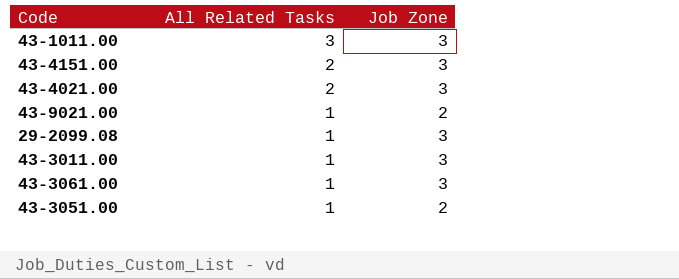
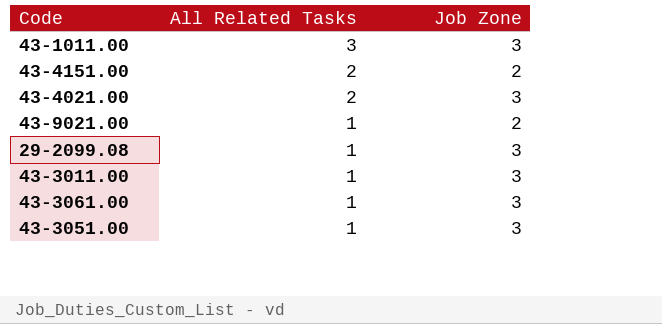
43-4151.00 | Job Zone: 3 -> 2
43-3051.00 | Job Zone: 2 -> 3

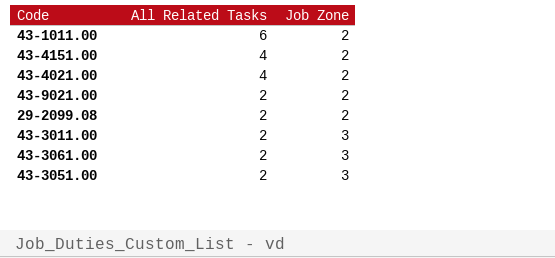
43-1011.00 | All Related Tasks: 3 -> 6
43-1011.00 | Job Zone: 3 -> 2
43-4151.00 | All Related Tasks: 2 -> 4
43-4021.00 | All Related Tasks: 2 -> 4
43-4021.00 | Job Zone: 3 -> 2
43-9021.00 | All Related Tasks: 1 -> 2
29-2099.08 | All Related Tasks: 1 -> 2
29-2099.08 | Job Zone: 3 -> 2
43-3011.00 | All Related Tasks: 1 -> 2
43-3061.00 | All Related Tasks: 1 -> 2
43-3051.00 | All Related Tasks: 1 -> 2

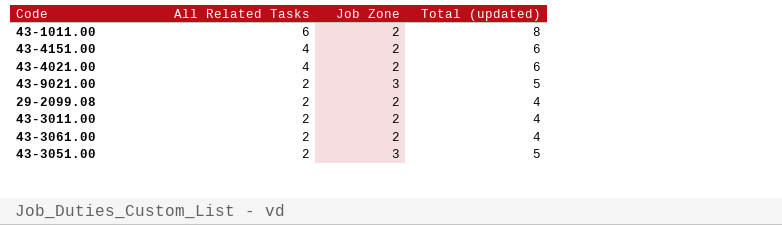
column Total (updated) | formula: none -> [All Related Tasks] + [Job Zone]
43-9021.00 | Job Zone: 2 -> 3
43-3011.00 | Job Zone: 3 -> 2
43-3061.00 | Job Zone: 3 -> 2

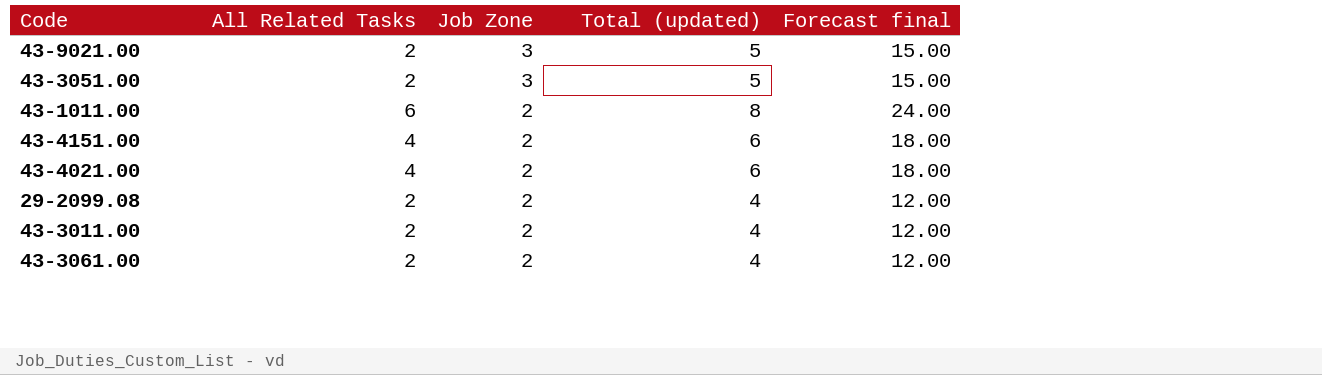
row order: All Related Tasks descending -> Job Zone descending
column Forecast final | formula: none -> [Total (updated)] * 3

